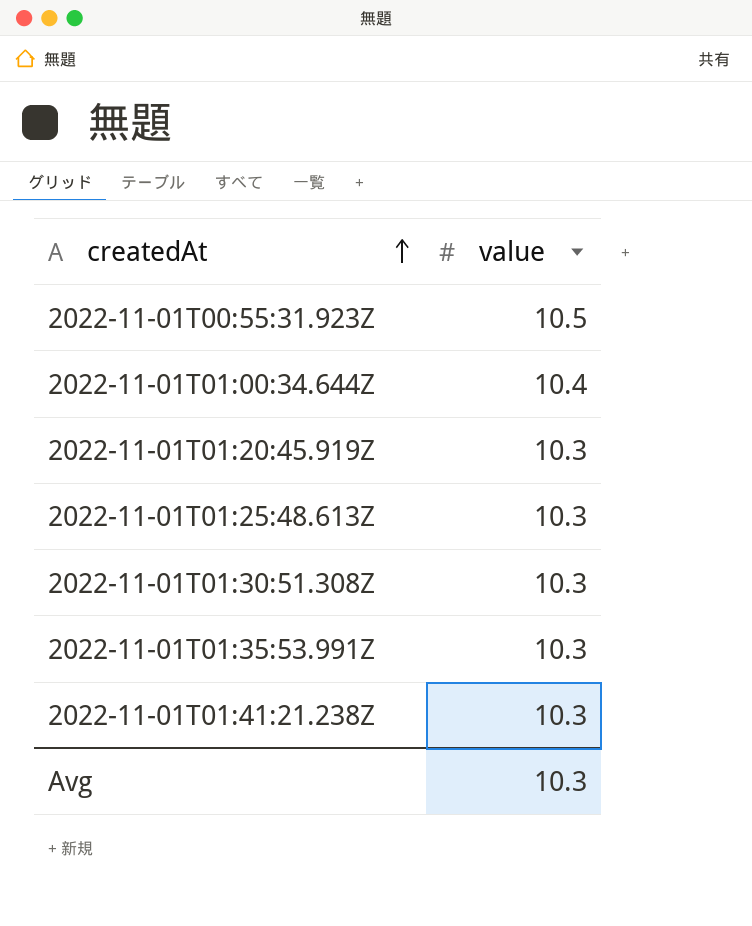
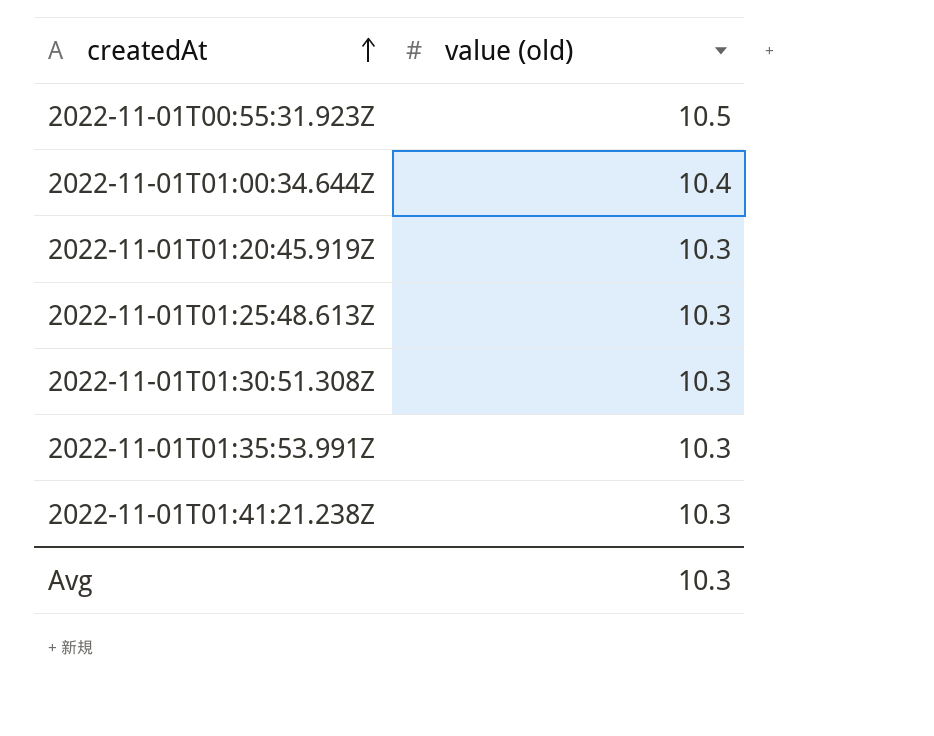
column name: value -> value (old)

